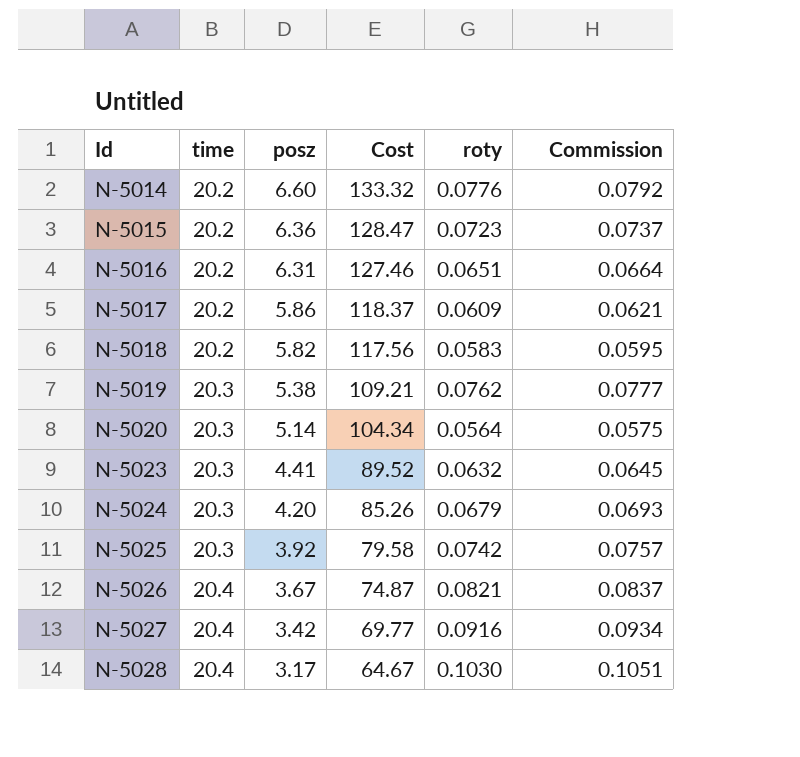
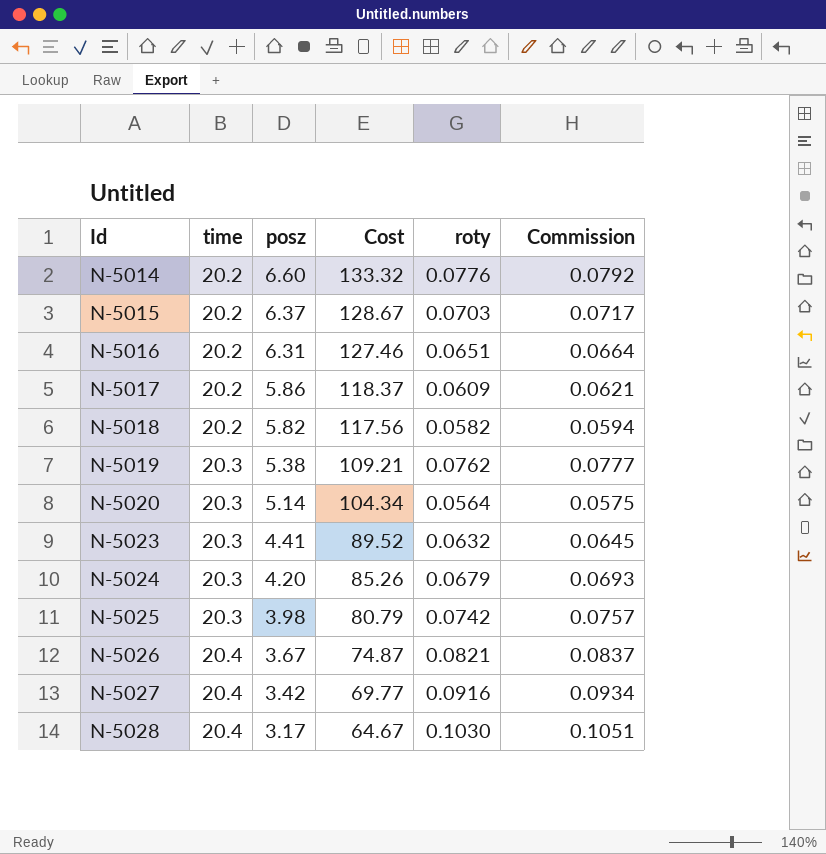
N-5015 | posz: 6.36 -> 6.37
N-5015 | Cost: 128.47 -> 128.67
N-5015 | roty: 0.0723 -> 0.0703
N-5015 | Commission: 0.0737 -> 0.0717
N-5018 | roty: 0.0583 -> 0.0582
N-5018 | Commission: 0.0595 -> 0.0594
N-5025 | posz: 3.92 -> 3.98
N-5025 | Cost: 79.58 -> 80.79

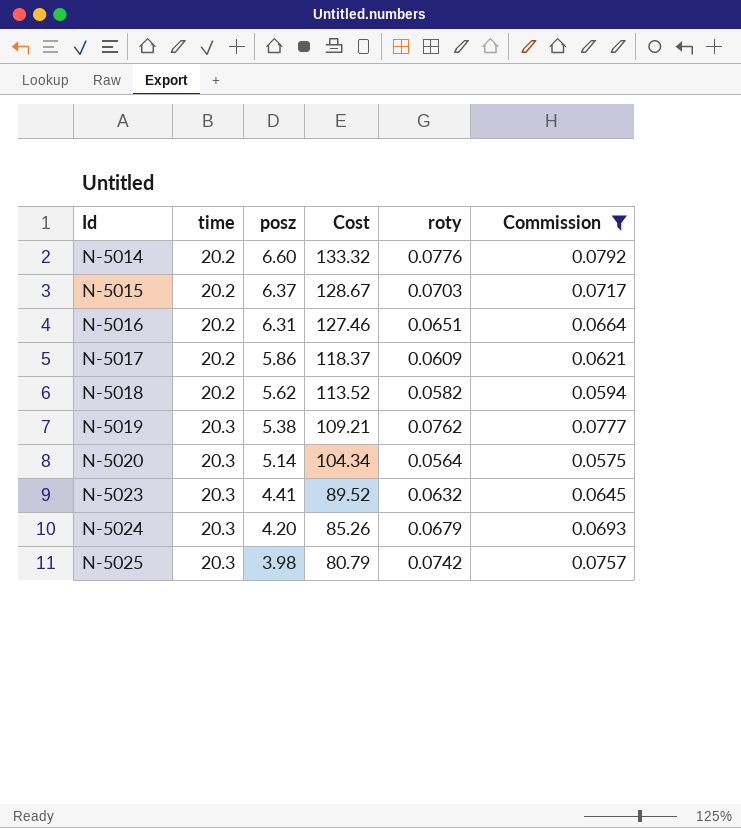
filter: none -> Commission <= 0.0792
N-5018 | posz: 5.82 -> 5.62
N-5018 | Cost: 117.56 -> 113.52

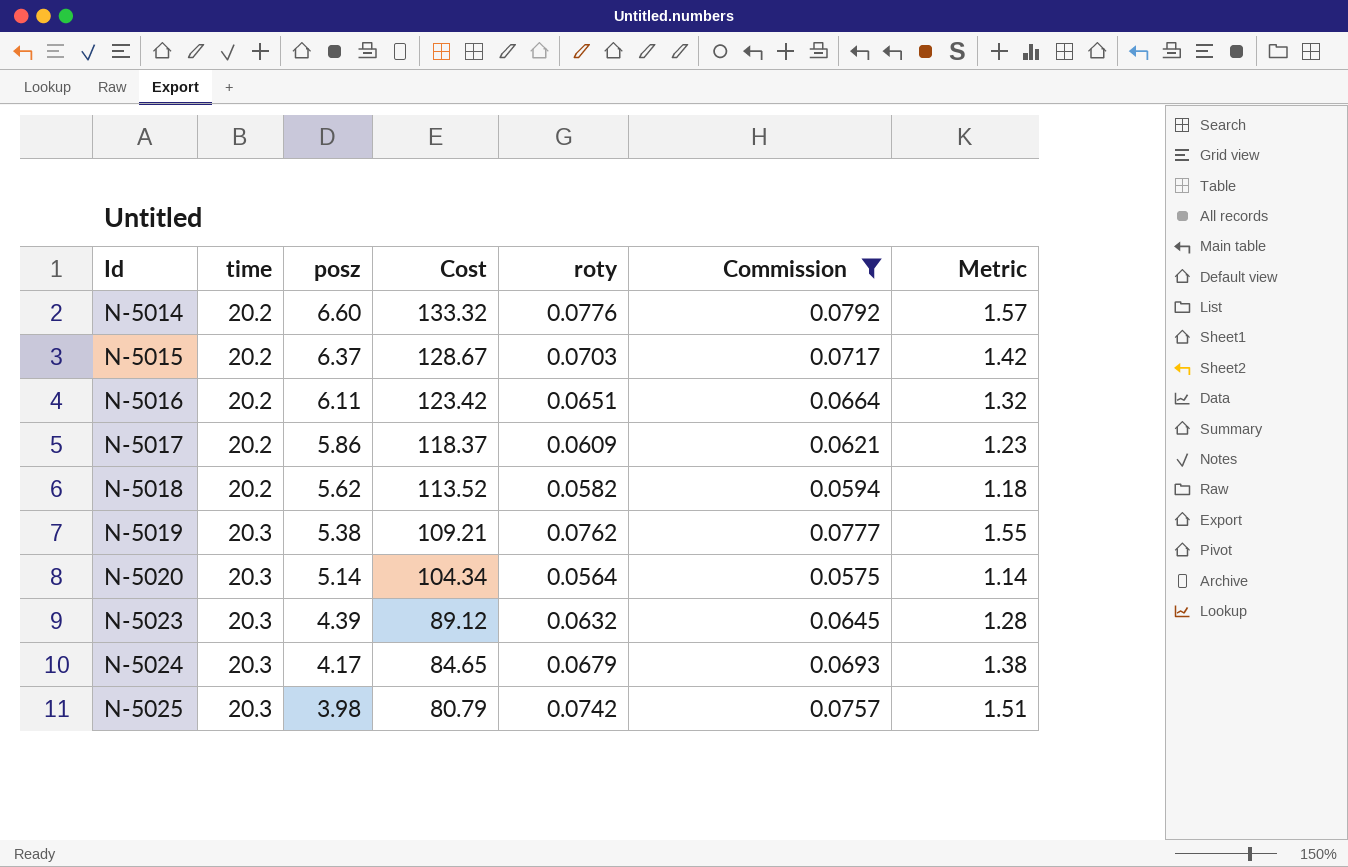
column Metric | formula: none -> [time] * [roty]
N-5016 | posz: 6.31 -> 6.11
N-5016 | Cost: 127.46 -> 123.42
N-5023 | posz: 4.41 -> 4.39
N-5023 | Cost: 89.52 -> 89.12
N-5024 | posz: 4.20 -> 4.17
N-5024 | Cost: 85.26 -> 84.65

